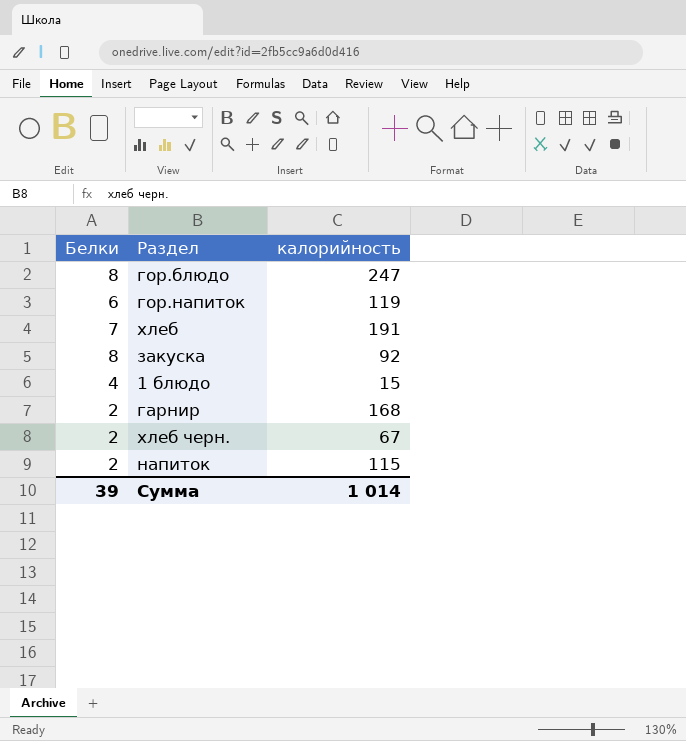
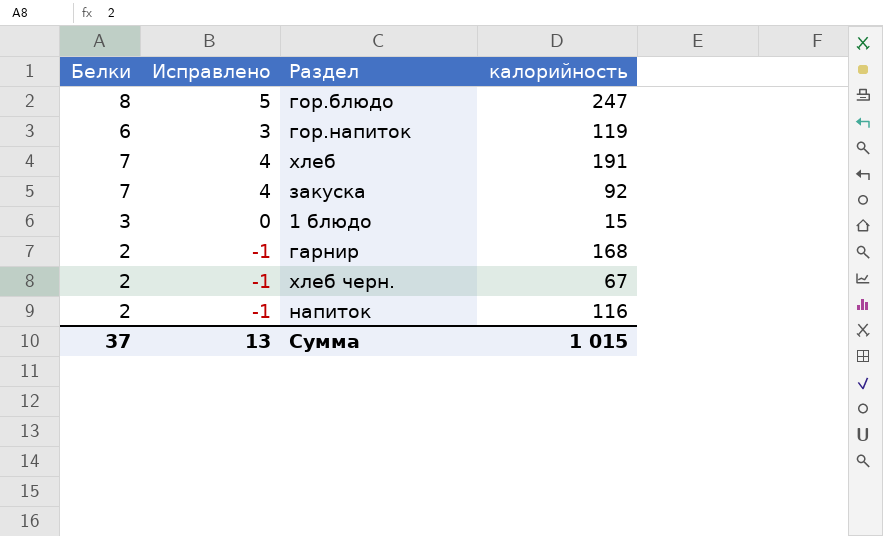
column Исправлено | formula: none -> [Белки] - 3
закуска | Белки: 8 -> 7
1 блюдо | Белки: 4 -> 3
напиток | калорийность: 115 -> 116
Сумма | Белки: 39 -> 37
Сумма | калорийность: 1 014 -> 1 015

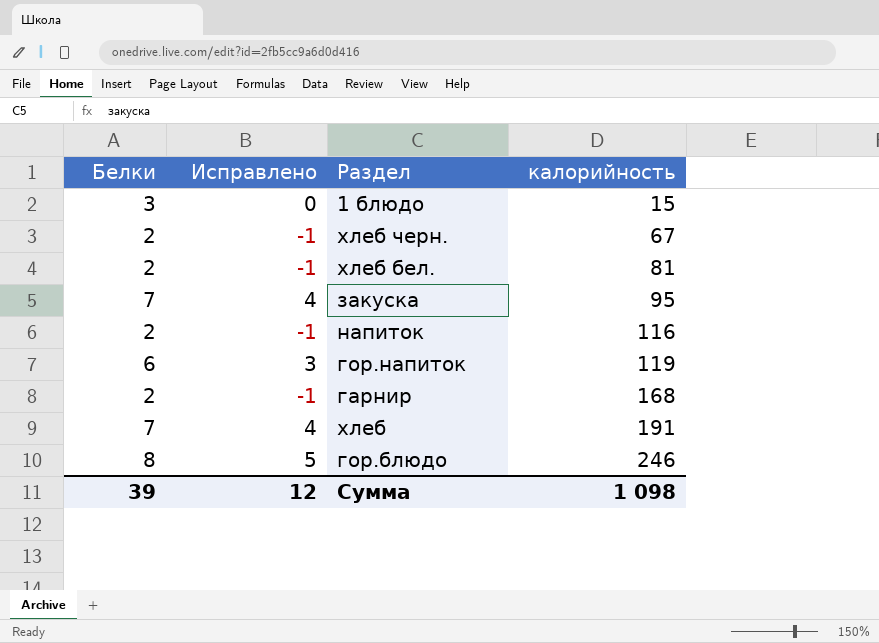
row order: none -> калорийность ascending
row хлеб бел.: none -> 2 | -1 | 81
закуска | калорийность: 92 -> 95
гор.блюдо | калорийность: 247 -> 246
Сумма | Белки: 37 -> 39
Сумма | Исправлено: 13 -> 12
Сумма | калорийность: 1 015 -> 1 098

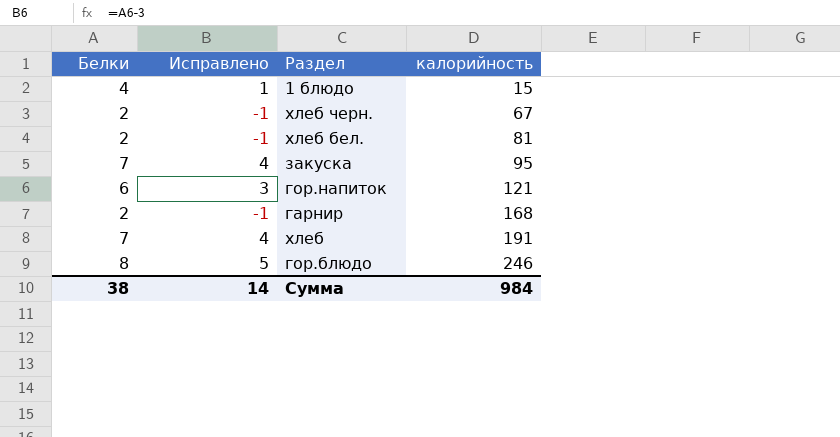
row напиток: 2 | -1 | 116 -> none
1 блюдо | Белки: 3 -> 4
1 блюдо | Исправлено: 0 -> 1
гор.напиток | калорийность: 119 -> 121
Сумма | Белки: 39 -> 38
Сумма | Исправлено: 12 -> 14
Сумма | калорийность: 1 098 -> 984

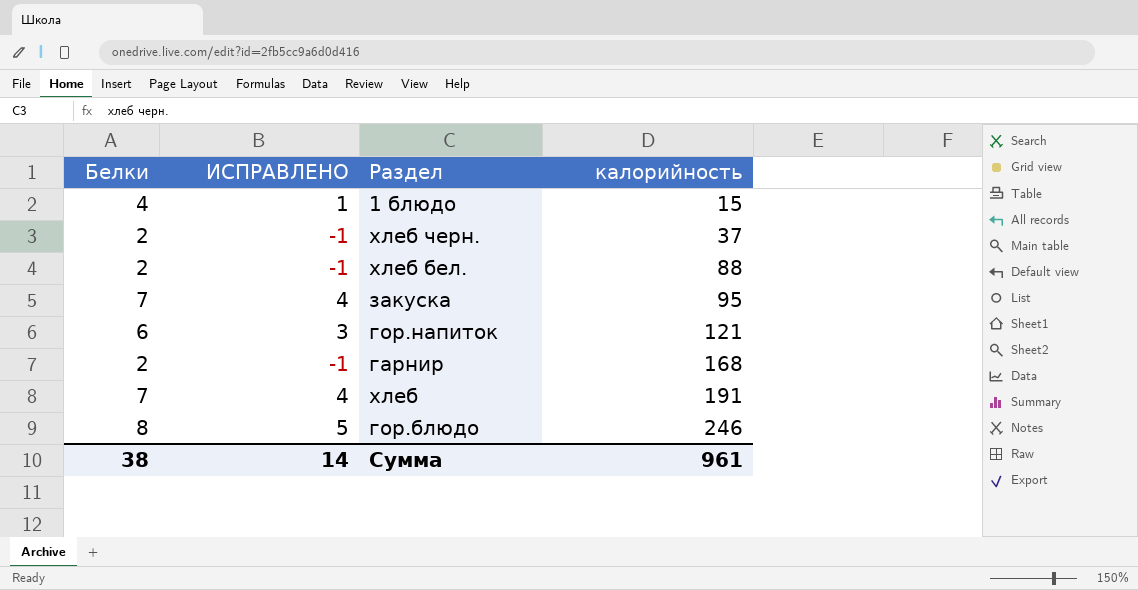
column name: Исправлено -> ИСПРАВЛЕНО
хлеб черн. | калорийность: 67 -> 37
хлеб бел. | калорийность: 81 -> 88
Сумма | калорийность: 984 -> 961

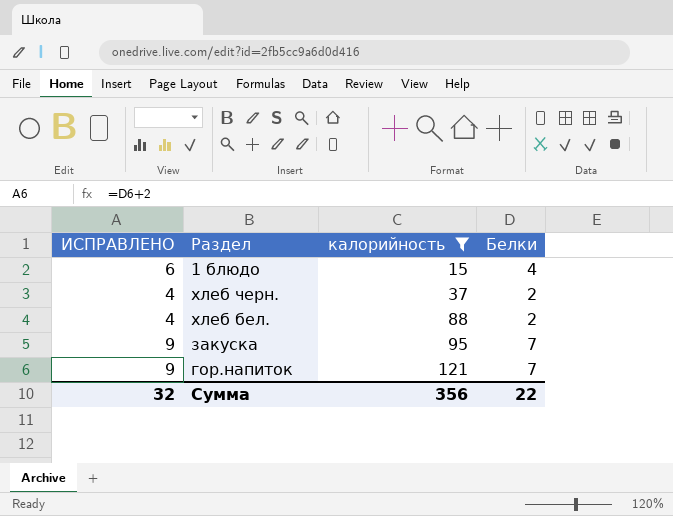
filter: none -> калорийность <= 121
column ИСПРАВЛЕНО | formula: [Белки] - 3 -> [Белки] + 2
column Белки | position: 1 -> 4
гор.напиток | Белки: 6 -> 7
Сумма | ИСПРАВЛЕНО: 14 -> 32
Сумма | калорийность: 961 -> 356
Сумма | Белки: 38 -> 22

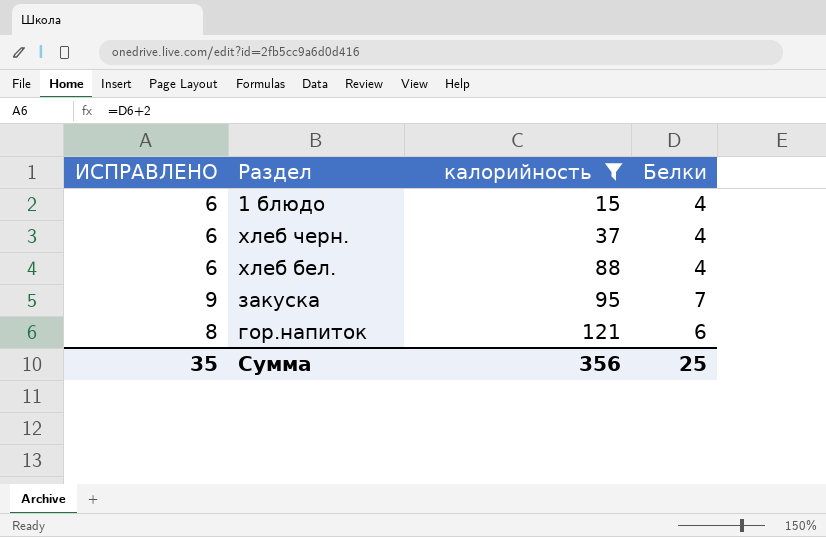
хлеб черн. | ИСПРАВЛЕНО: 4 -> 6
хлеб черн. | Белки: 2 -> 4
хлеб бел. | ИСПРАВЛЕНО: 4 -> 6
хлеб бел. | Белки: 2 -> 4
гор.напиток | ИСПРАВЛЕНО: 9 -> 8
гор.напиток | Белки: 7 -> 6
Сумма | ИСПРАВЛЕНО: 32 -> 35
Сумма | Белки: 22 -> 25

